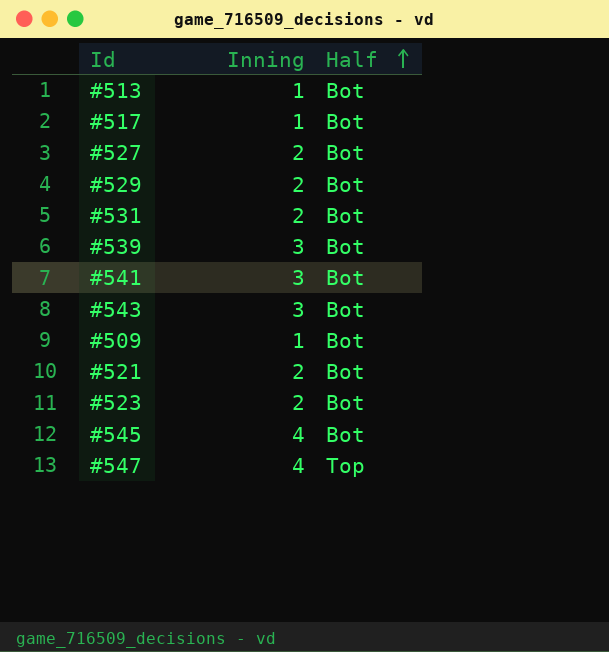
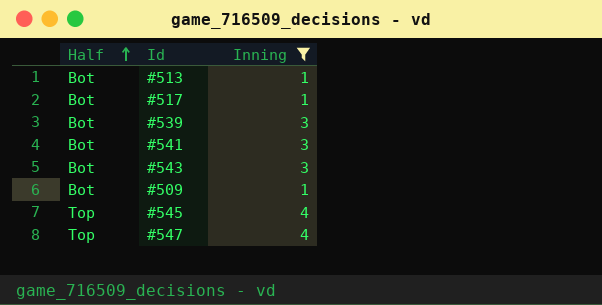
filter: none -> Inning != 2
column Half | position: 3 -> 1
#545 | Half: Bot -> Top

